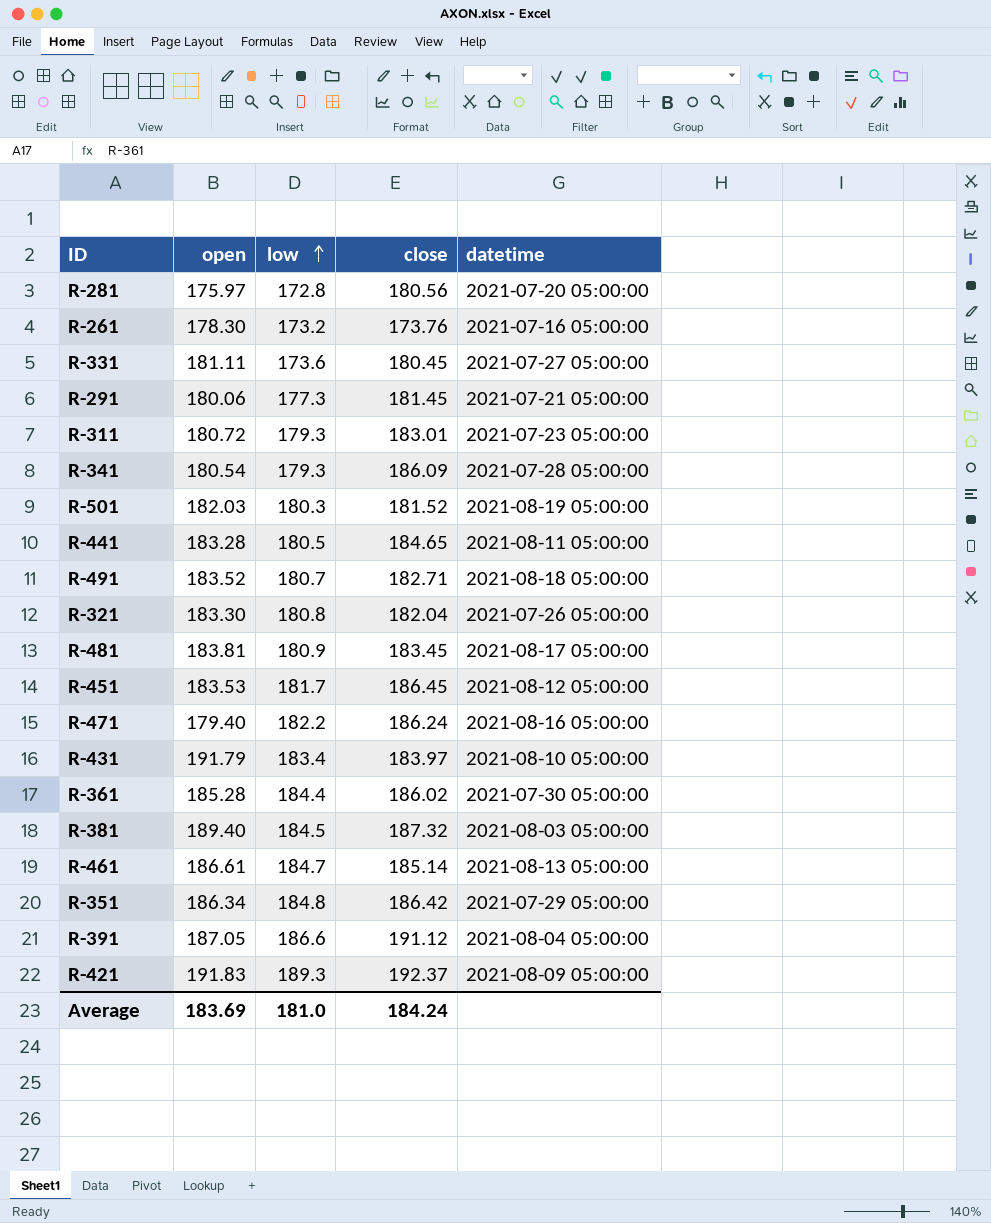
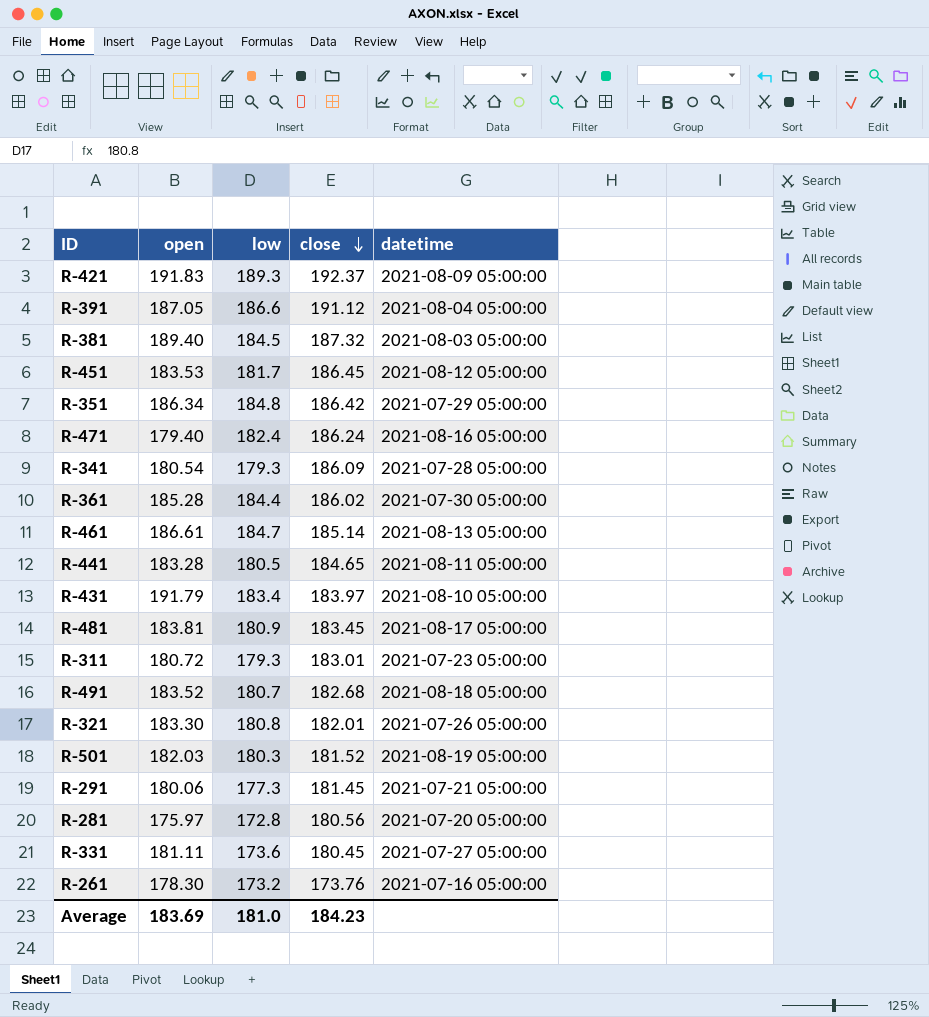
row order: low ascending -> close descending
R-471 | low: 182.2 -> 182.4
R-491 | close: 182.71 -> 182.68
R-321 | close: 182.04 -> 182.01
Average | close: 184.24 -> 184.23

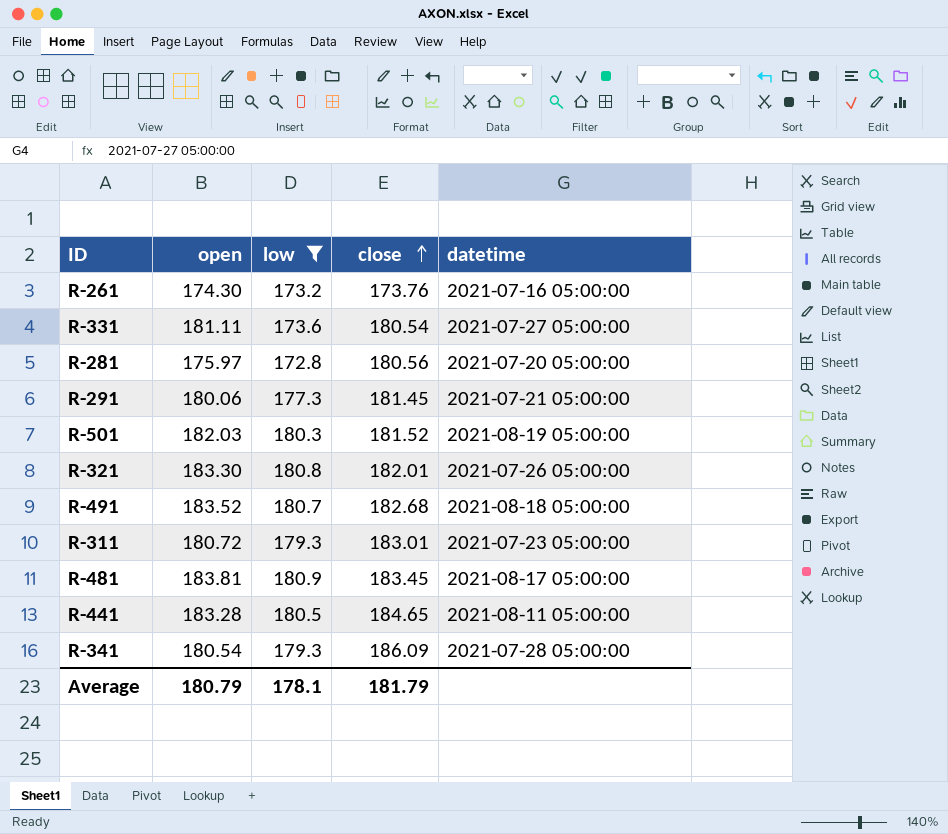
filter: none -> low <= 180.9
row order: close descending -> close ascending
R-261 | open: 178.30 -> 174.30
R-331 | close: 180.45 -> 180.54
Average | open: 183.69 -> 180.79
Average | low: 181.0 -> 178.1
Average | close: 184.23 -> 181.79

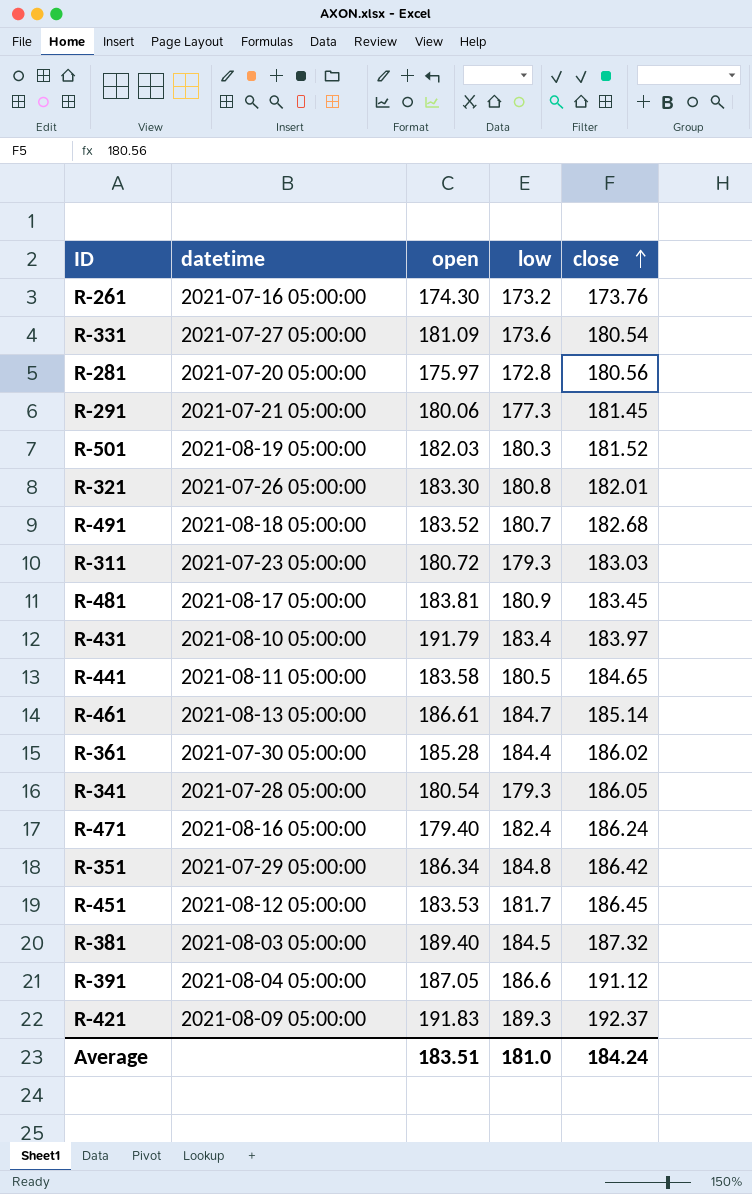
filter: low <= 180.9 -> none
column datetime | position: 5 -> 2
R-331 | open: 181.11 -> 181.09
R-311 | close: 183.01 -> 183.03
R-441 | open: 183.28 -> 183.58
R-341 | close: 186.09 -> 186.05
Average | open: 180.79 -> 183.51
Average | low: 178.1 -> 181.0
Average | close: 181.79 -> 184.24

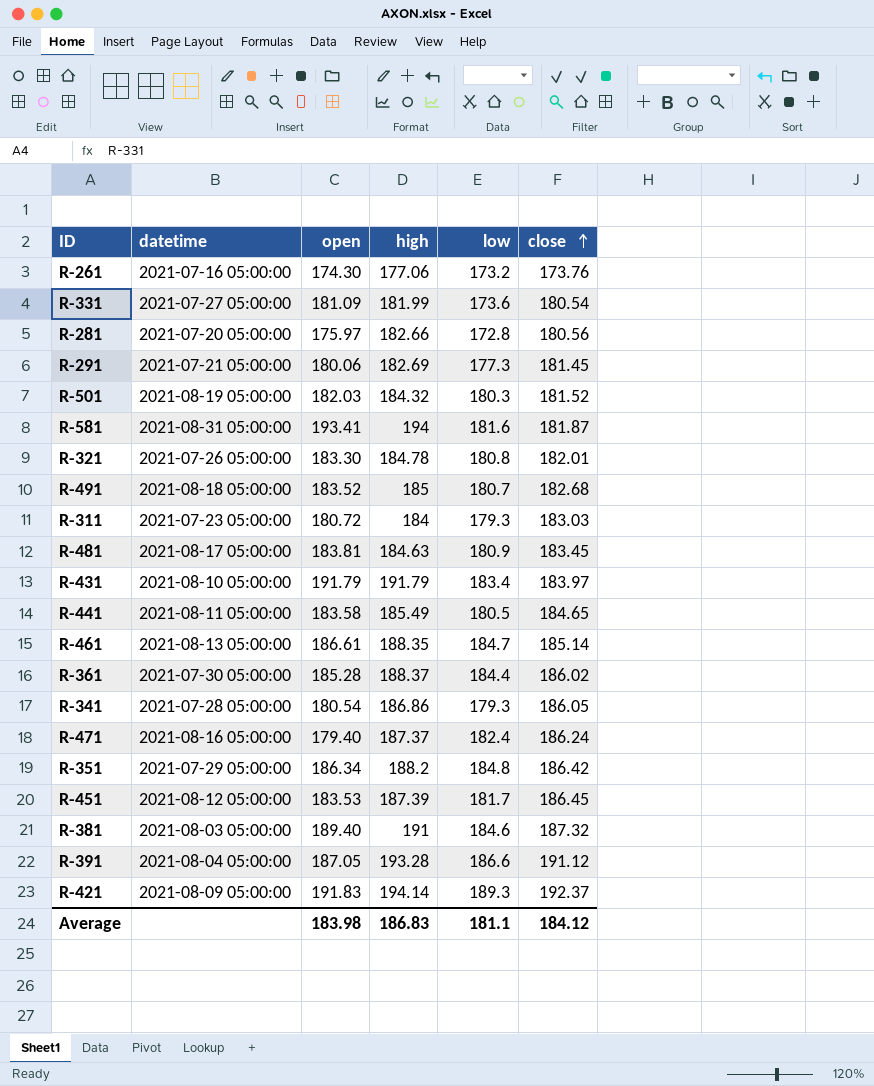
column high | position: none -> 4
row R-581: none -> 2021-08-31 05:00:00 | 193.41 | 194 | 181.6 | 181.87
R-381 | low: 184.5 -> 184.6
Average | open: 183.51 -> 183.98
Average | low: 181.0 -> 181.1
Average | close: 184.24 -> 184.12

